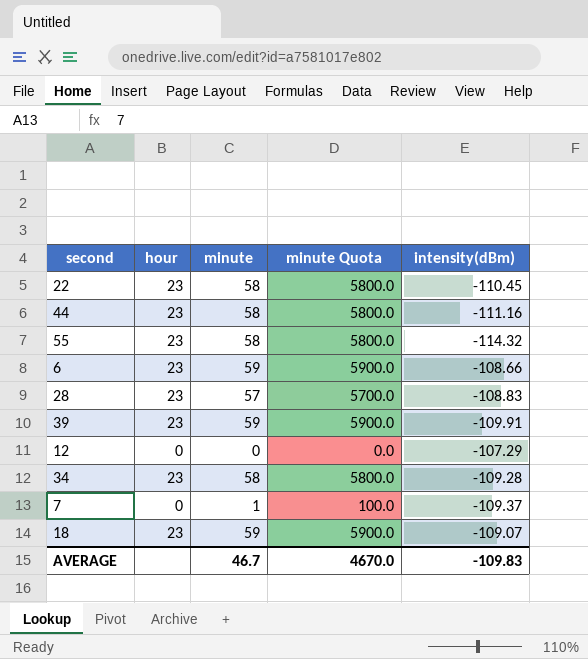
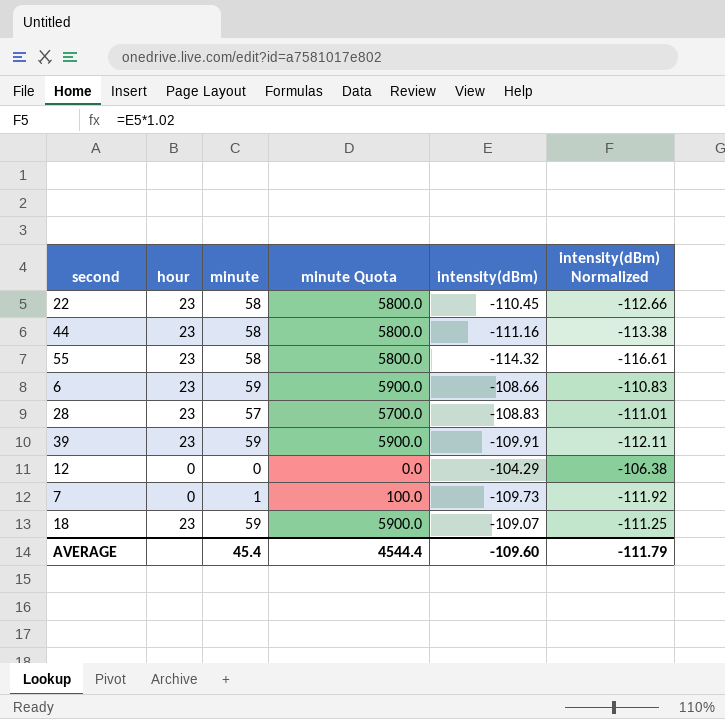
column intensity(dBm) Normalized | formula: none -> [intensity(dBm)] * 1.02
row 34: 23 | 58 | 5800.0 | -109.28 -> none
12 | intensity(dBm): -107.29 -> -104.29
7 | intensity(dBm): -109.37 -> -109.73
AVERAGE | minute: 46.7 -> 45.4
AVERAGE | minute Quota: 4670.0 -> 4544.4
AVERAGE | intensity(dBm): -109.83 -> -109.60

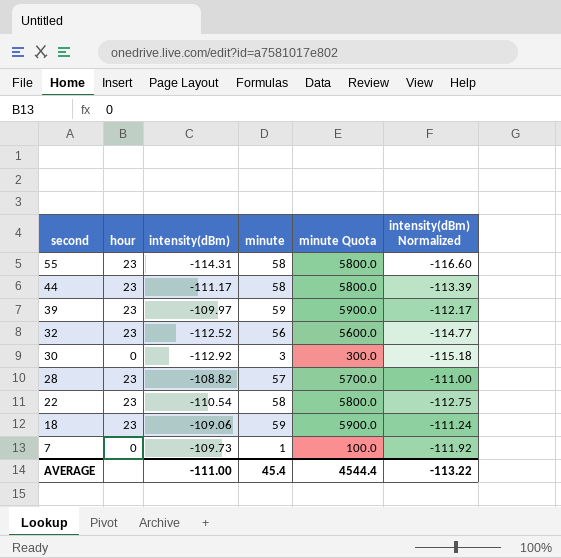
row order: none -> second descending
column intensity(dBm) | position: 5 -> 3
row 6: 23 | 59 | 5900.0 | -108.66 | -110.83 -> none
row 12: 0 | 0 | 0.0 | -104.29 | -106.38 -> none
55 | intensity(dBm): -114.32 -> -114.31
55 | intensity(dBm) Normalized: -116.61 -> -116.60
44 | intensity(dBm): -111.16 -> -111.17
44 | intensity(dBm) Normalized: -113.38 -> -113.39
39 | intensity(dBm): -109.91 -> -109.97
39 | intensity(dBm) Normalized: -112.11 -> -112.17
row 32: none -> 23 | -112.52 | 56 | 5600.0 | -114.77
row 30: none -> 0 | -112.92 | 3 | 300.0 | -115.18
28 | intensity(dBm): -108.83 -> -108.82
28 | intensity(dBm) Normalized: -111.01 -> -111.00
22 | intensity(dBm): -110.45 -> -110.54
22 | intensity(dBm) Normalized: -112.66 -> -112.75
18 | intensity(dBm): -109.07 -> -109.06
18 | intensity(dBm) Normalized: -111.25 -> -111.24
AVERAGE | intensity(dBm): -109.60 -> -111.00
AVERAGE | intensity(dBm) Normalized: -111.79 -> -113.22

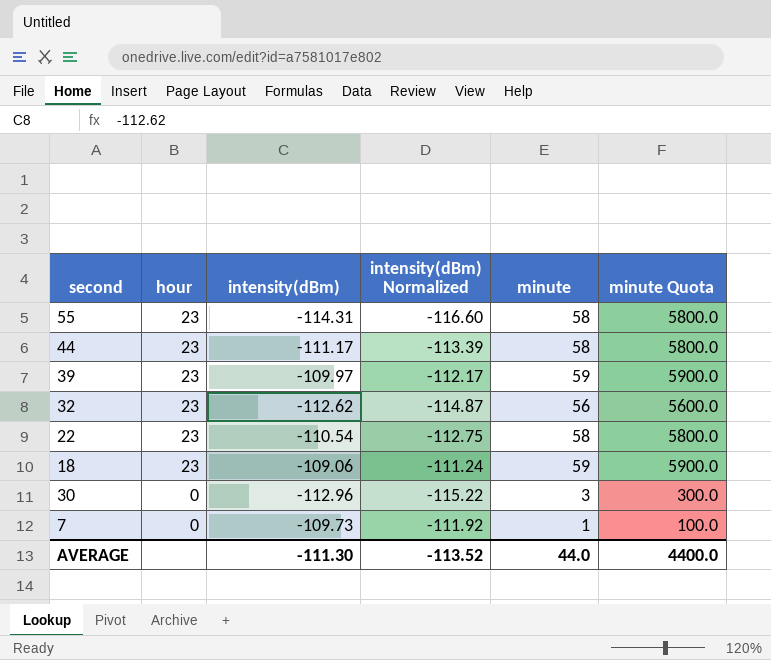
row order: second descending -> hour descending
column intensity(dBm) Normalized | position: 6 -> 4
row 28: 23 | -108.82 | 57 | 5700.0 | -111.00 -> none
32 | intensity(dBm): -112.52 -> -112.62
32 | intensity(dBm) Normalized: -114.77 -> -114.87
30 | intensity(dBm): -112.92 -> -112.96
30 | intensity(dBm) Normalized: -115.18 -> -115.22
AVERAGE | intensity(dBm): -111.00 -> -111.30
AVERAGE | intensity(dBm) Normalized: -113.22 -> -113.52
AVERAGE | minute: 45.4 -> 44.0
AVERAGE | minute Quota: 4544.4 -> 4400.0

